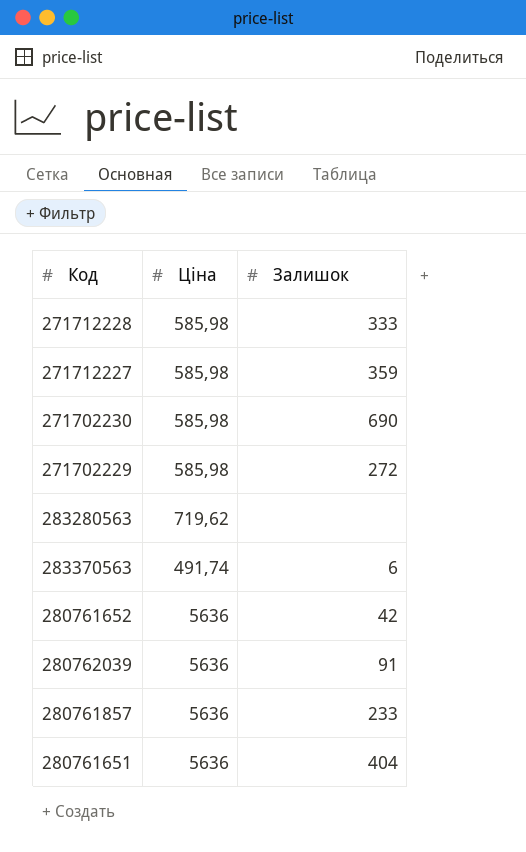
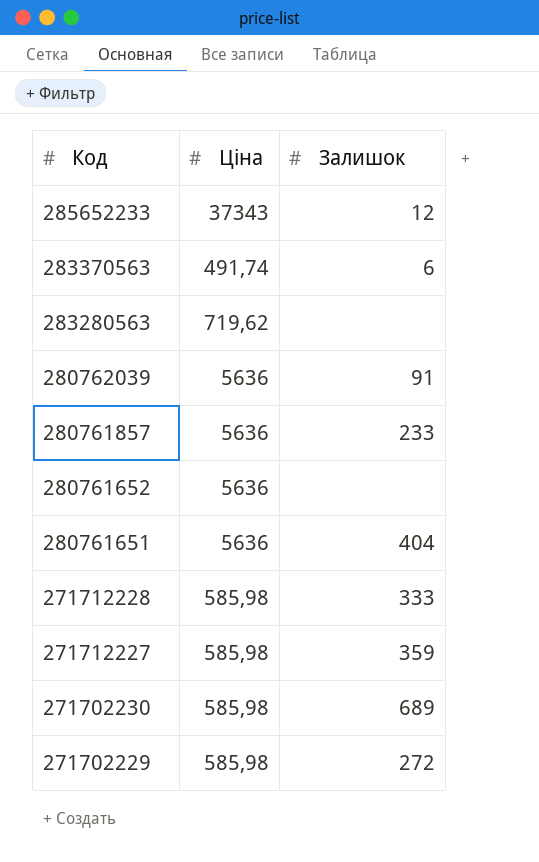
row order: none -> Код descending
row 285652233: none -> 37343 | 12
280761652 | Залишок: 42 -> none
271702230 | Залишок: 690 -> 689

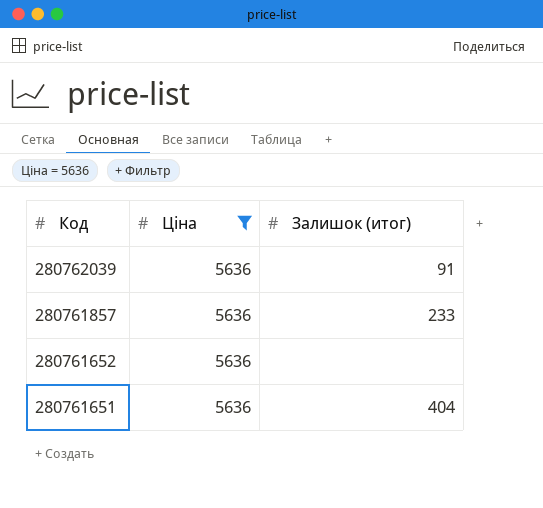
filter: none -> Ціна = 5636
column name: Залишок -> Залишок (итог)

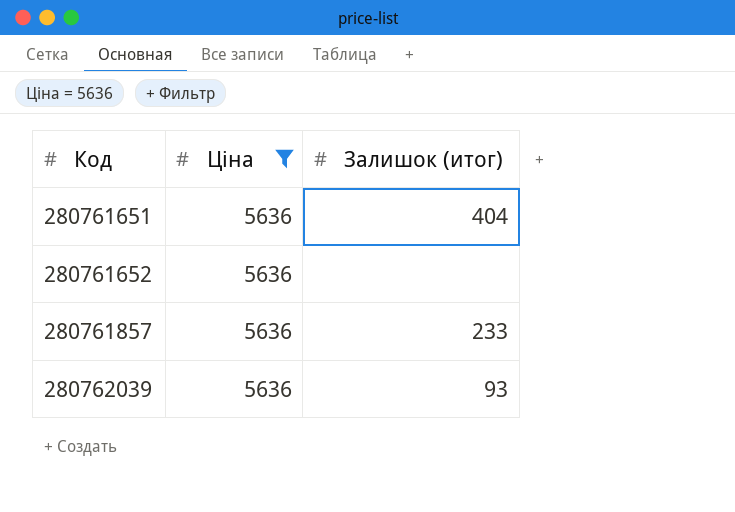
row order: Код descending -> Код ascending
280762039 | Залишок (итог): 91 -> 93

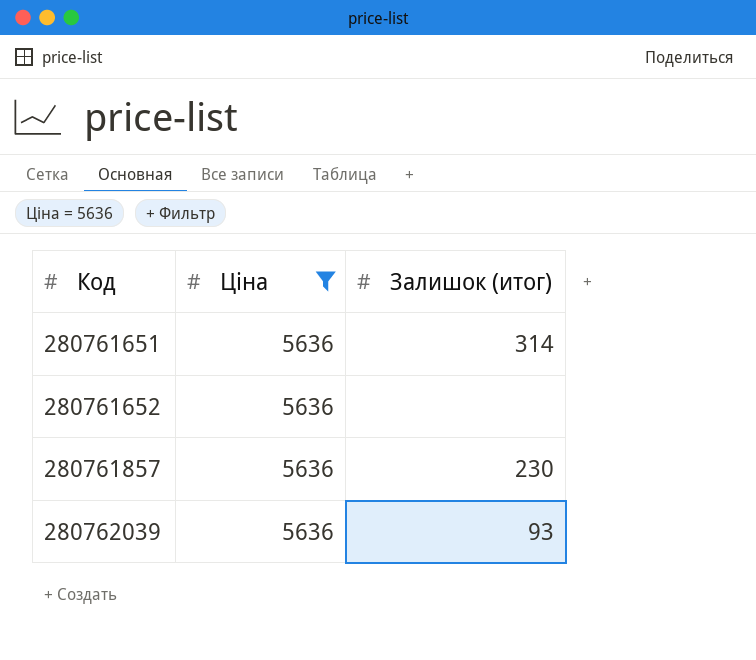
280761651 | Залишок (итог): 404 -> 314
280761857 | Залишок (итог): 233 -> 230

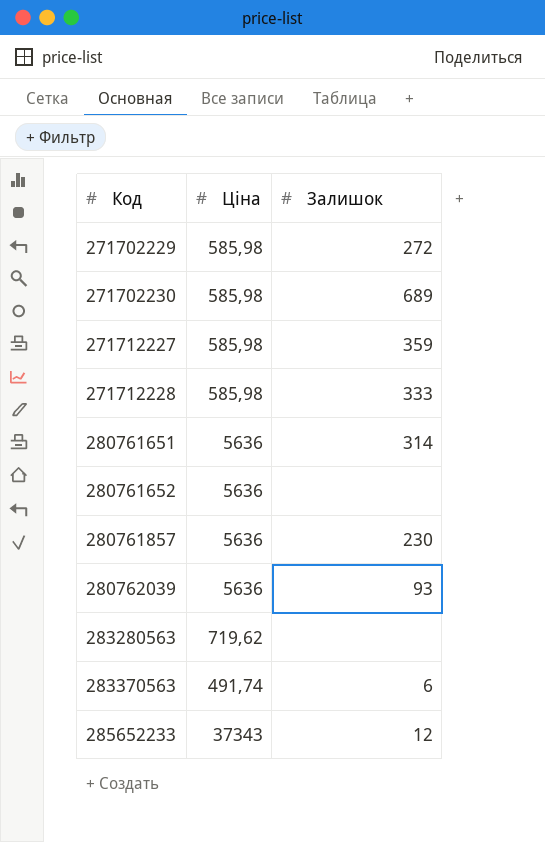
filter: Ціна = 5636 -> none
column name: Залишок (итог) -> Залишок

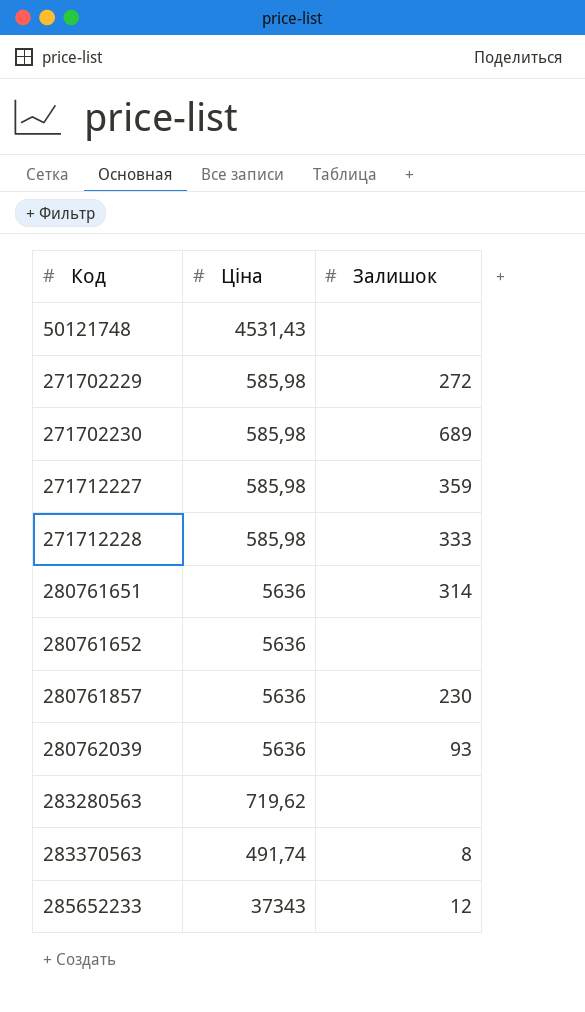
row 50121748: none -> 4531,43 | none
283370563 | Залишок: 6 -> 8

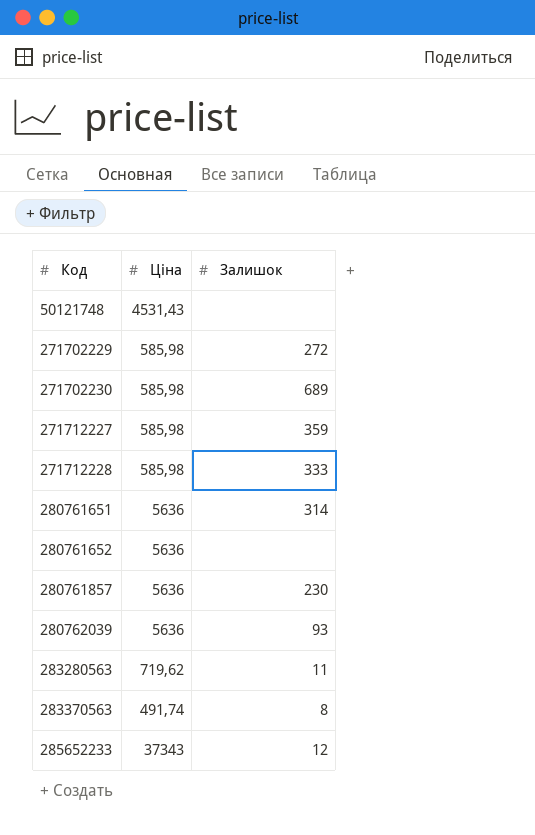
283280563 | Залишок: none -> 11

